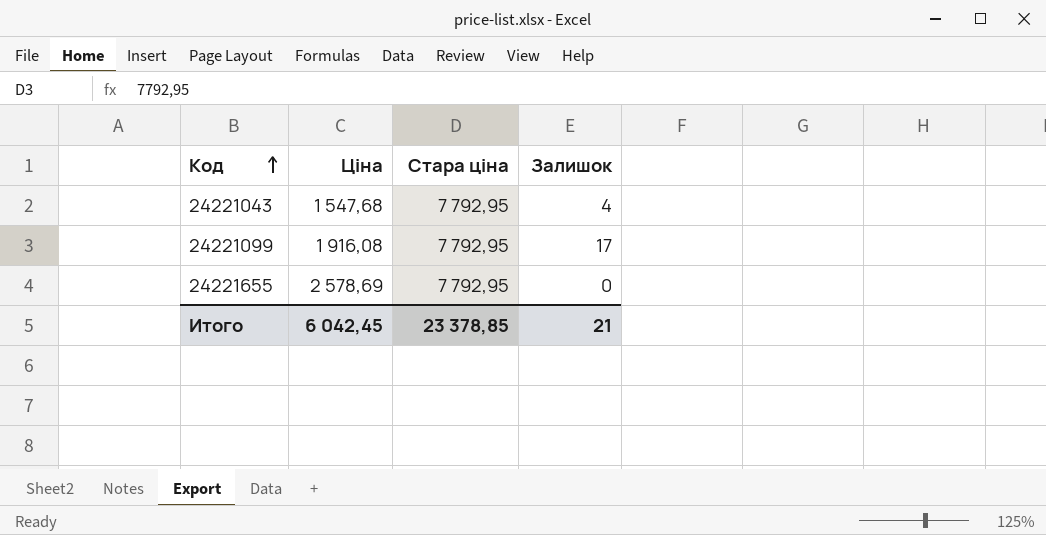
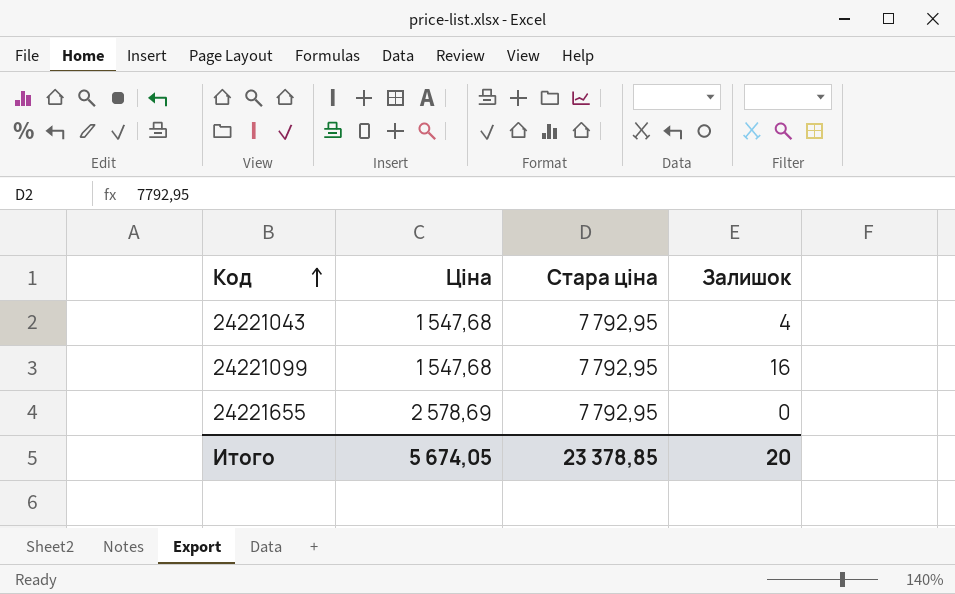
24221099 | Ціна: 1 916,08 -> 1 547,68
24221099 | Залишок: 17 -> 16
Итого | Ціна: 6 042,45 -> 5 674,05
Итого | Залишок: 21 -> 20

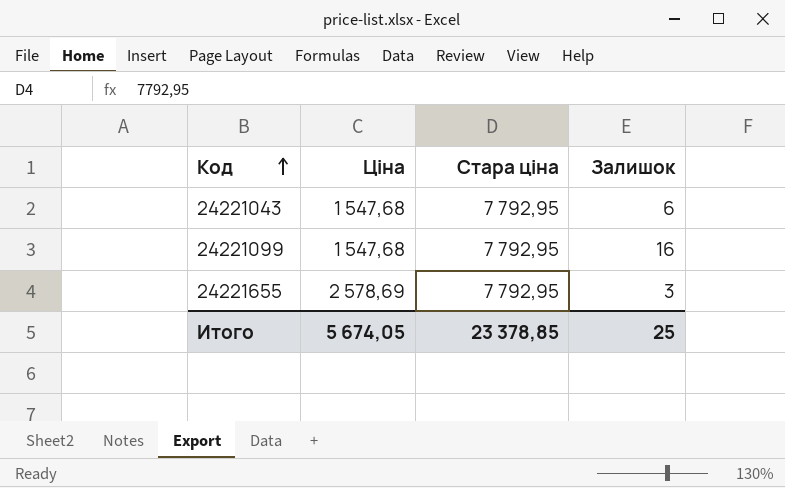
24221043 | Залишок: 4 -> 6
24221655 | Залишок: 0 -> 3
Итого | Залишок: 20 -> 25

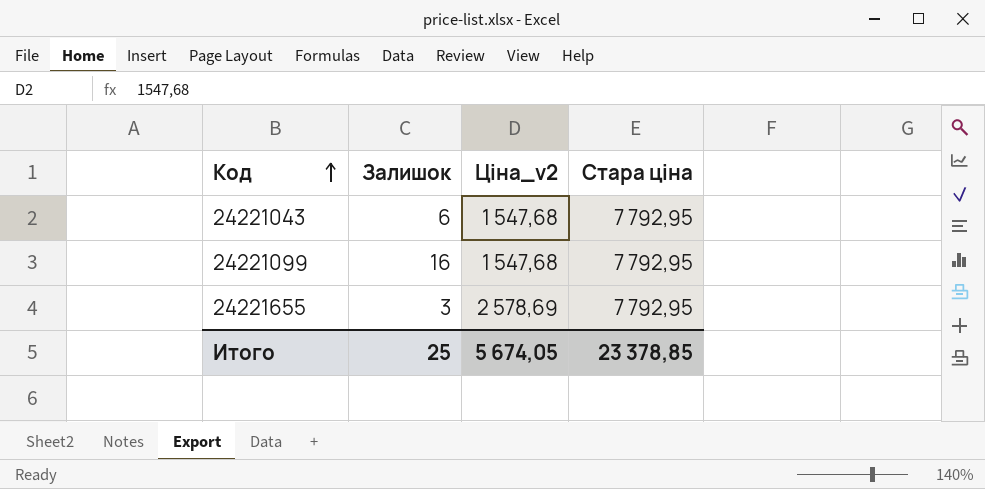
column Залишок | position: 4 -> 2
column name: Ціна -> Ціна_v2

